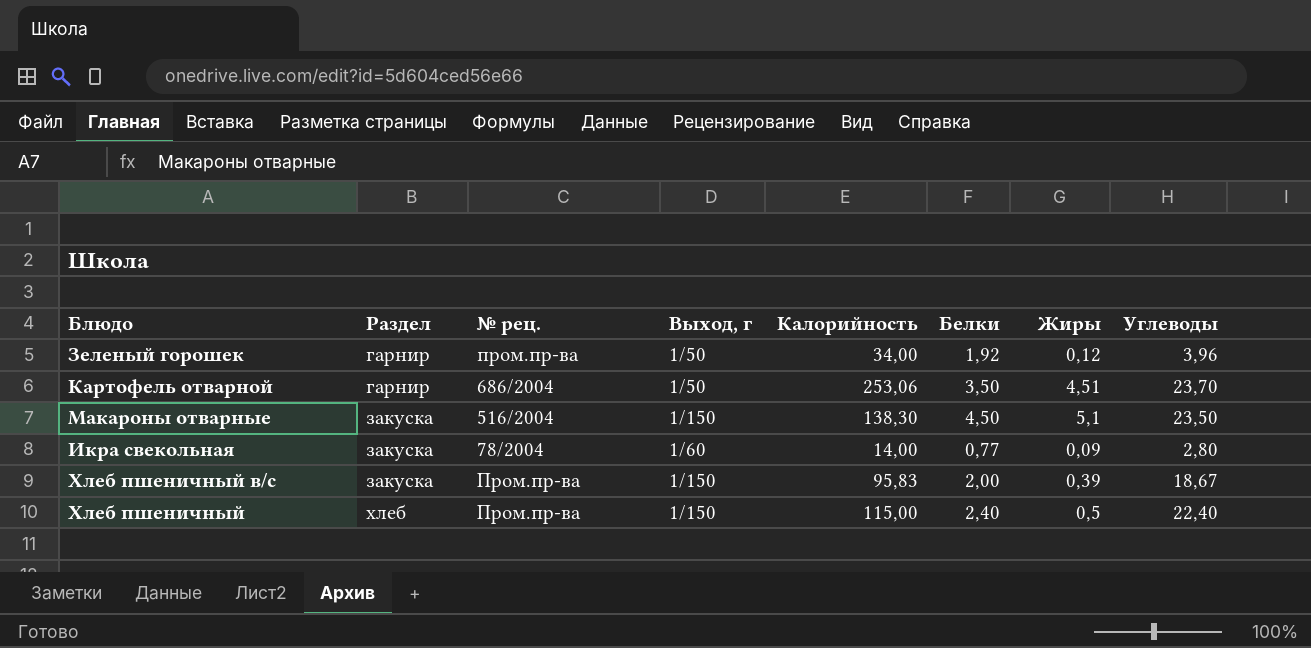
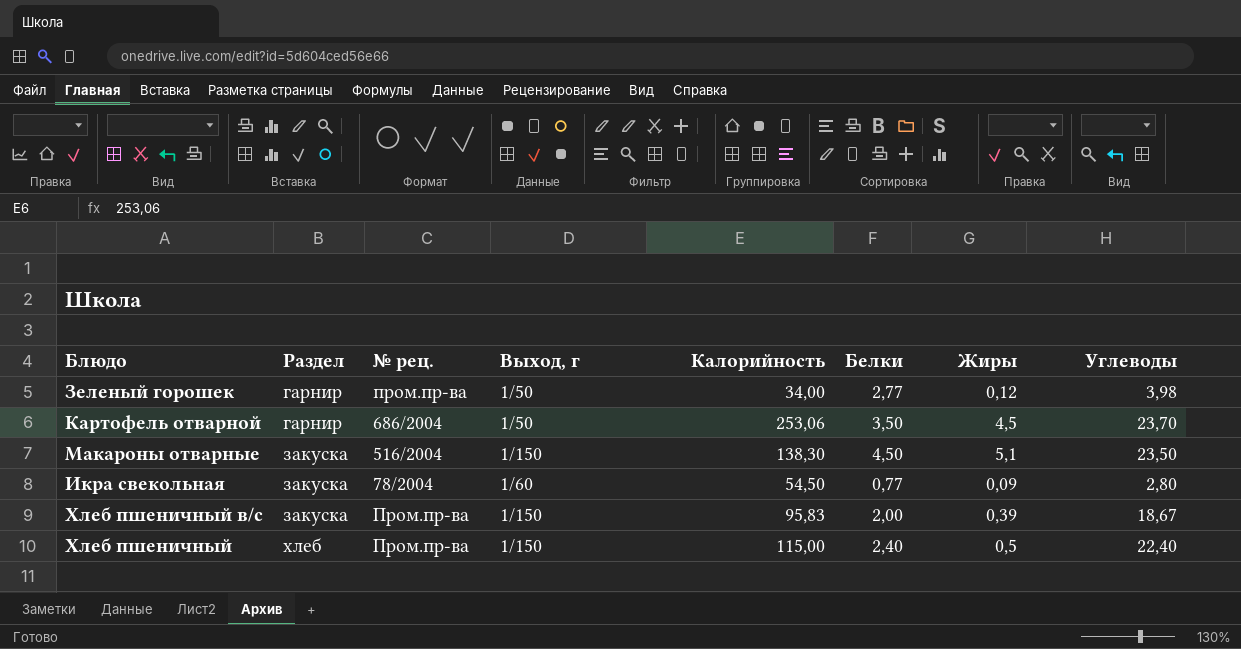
Зеленый горошек | Белки: 1,92 -> 2,77
Зеленый горошек | Углеводы: 3,96 -> 3,98
Картофель отварной | Жиры: 4,51 -> 4,5
Икра свекольная | Калорийность: 14,00 -> 54,50

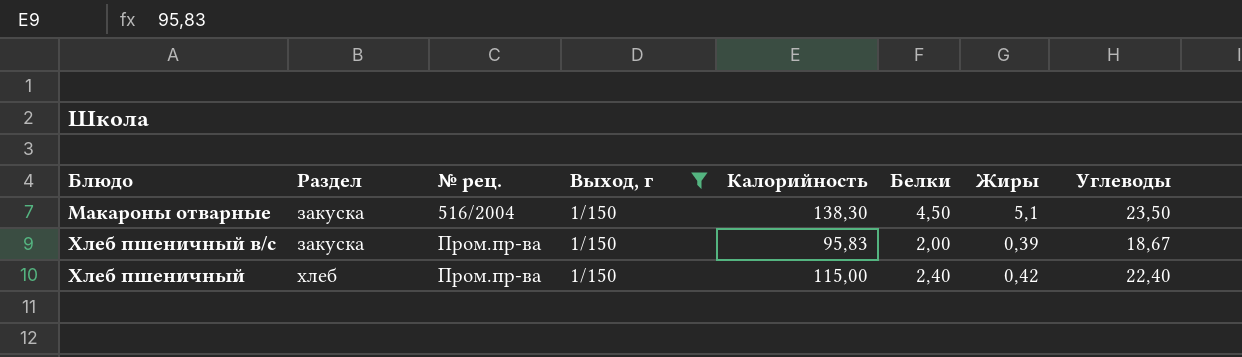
filter: none -> Выход, г = 1/150
Хлеб пшеничный | Жиры: 0,5 -> 0,42

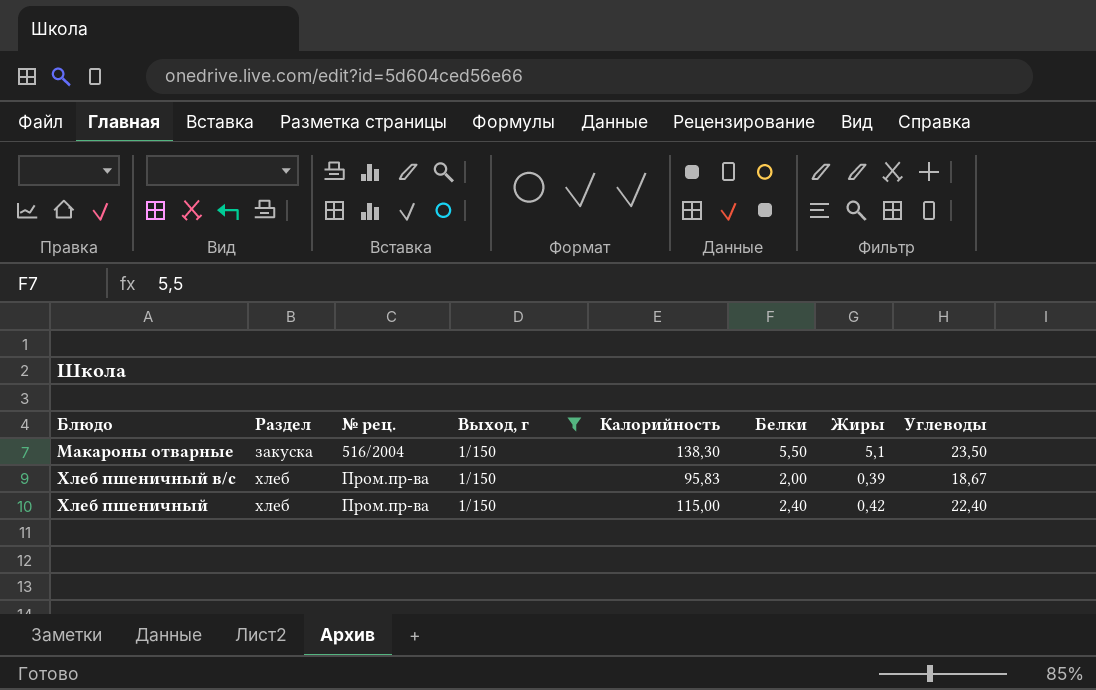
Макароны отварные | Белки: 4,50 -> 5,50
Хлеб пшеничный в/с | Раздел: закуска -> хлеб

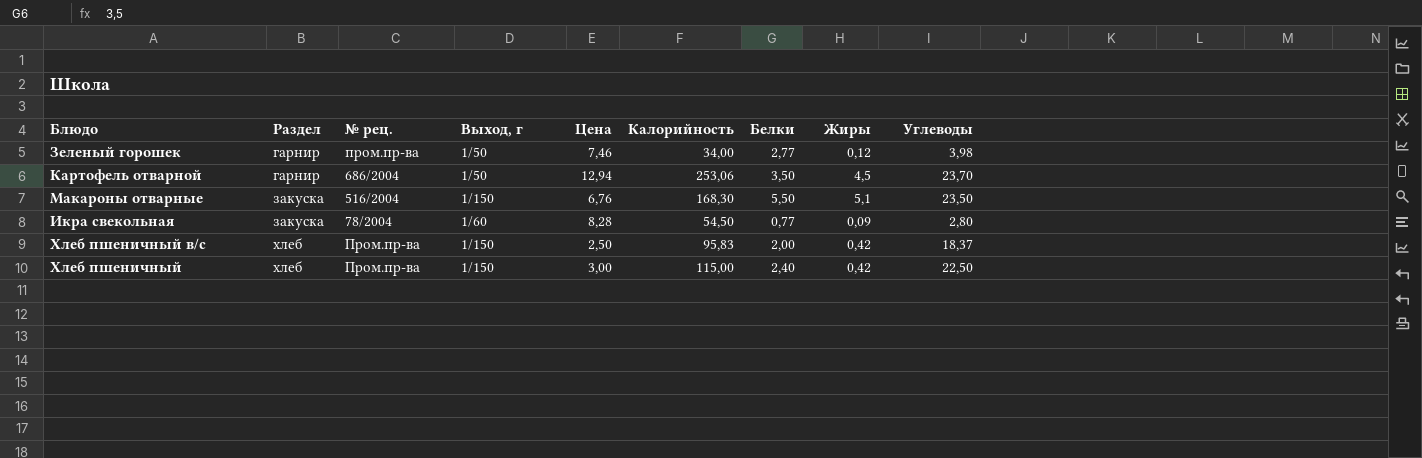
filter: Выход, г = 1/150 -> none
column Цена | position: none -> 5
Макароны отварные | Калорийность: 138,30 -> 168,30
Хлеб пшеничный в/с | Жиры: 0,39 -> 0,42
Хлеб пшеничный в/с | Углеводы: 18,67 -> 18,37
Хлеб пшеничный | Углеводы: 22,40 -> 22,50

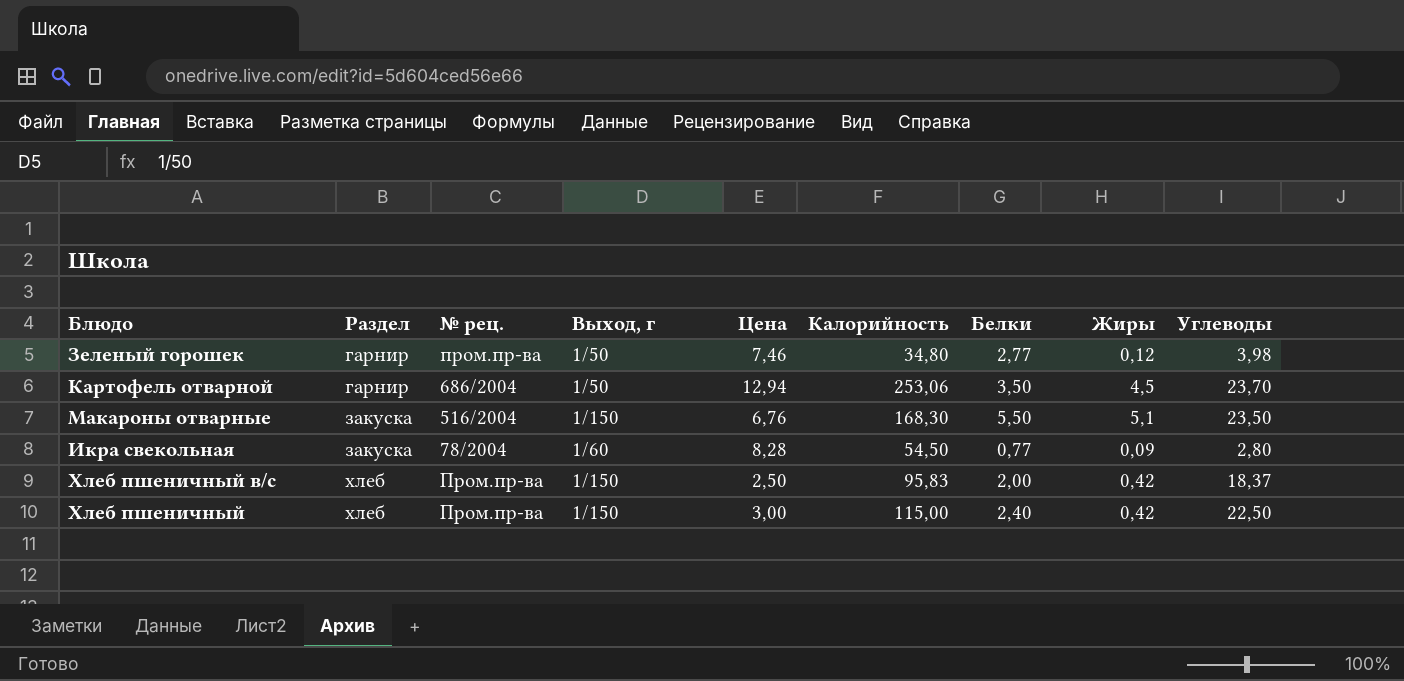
Зеленый горошек | Калорийность: 34,00 -> 34,80

